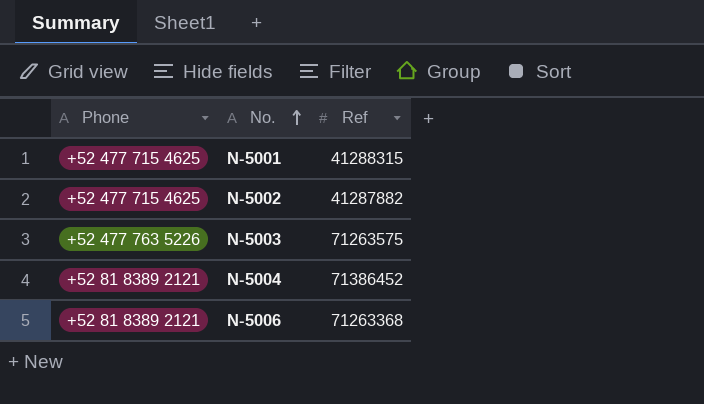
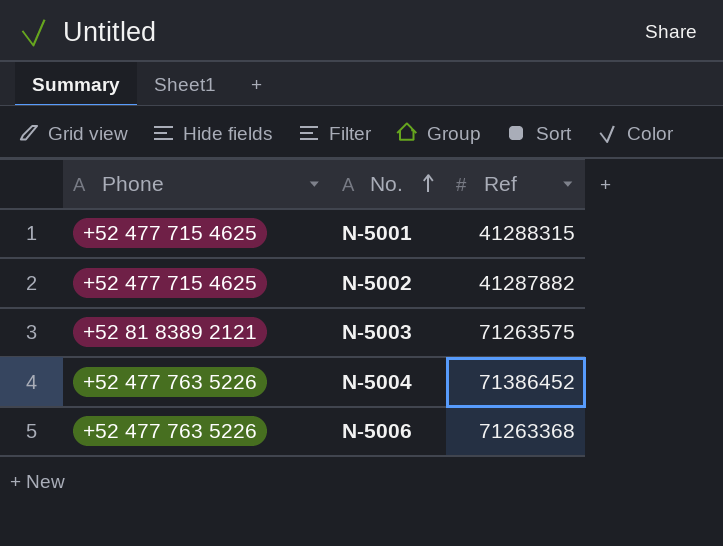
N-5003 | Phone: +52 477 763 5226 -> +52 81 8389 2121
N-5004 | Phone: +52 81 8389 2121 -> +52 477 763 5226
N-5006 | Phone: +52 81 8389 2121 -> +52 477 763 5226

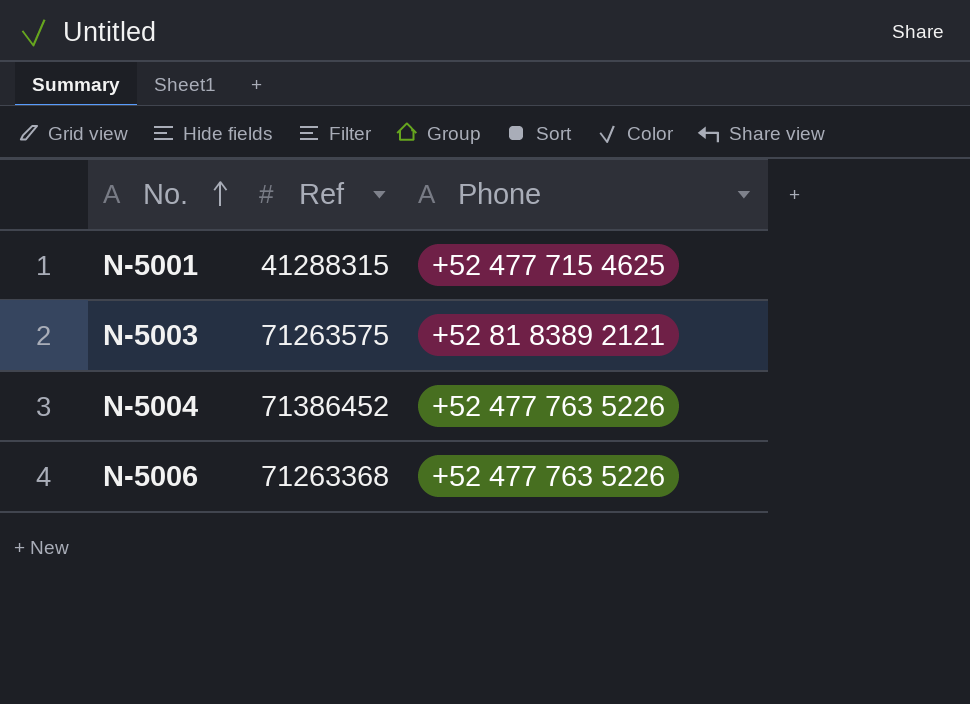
column Phone | position: 1 -> 3
row N-5002: +52 477 715 4625 | 41287882 -> none

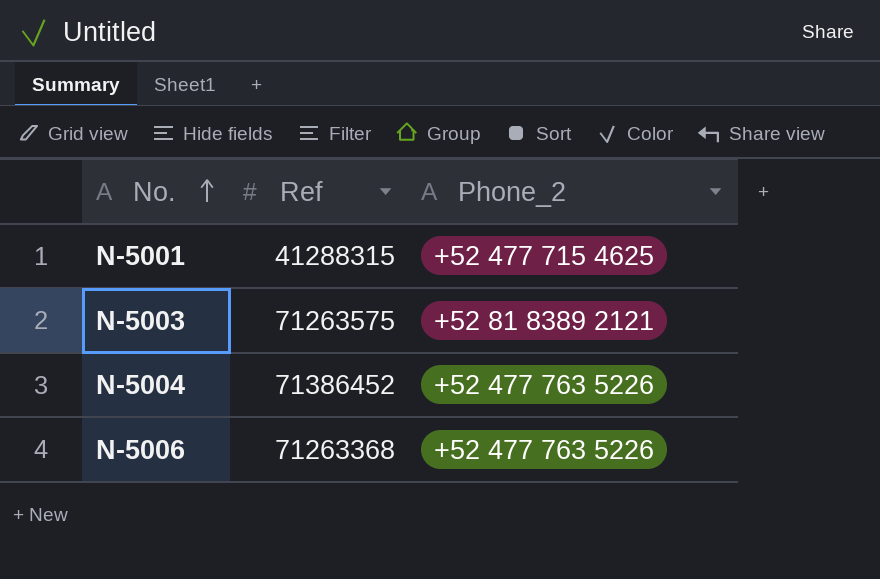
column name: Phone -> Phone_2

